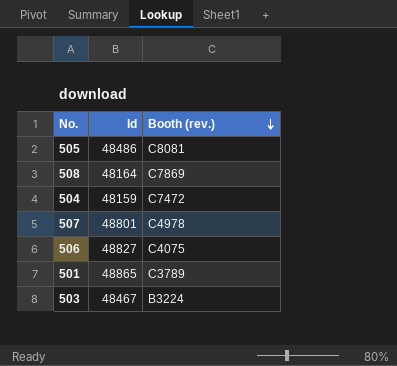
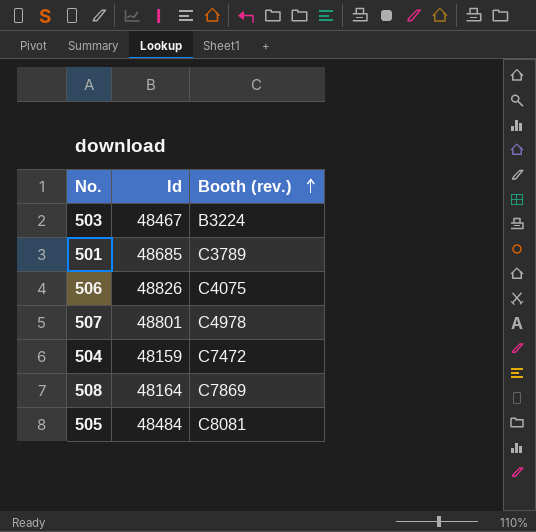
row order: Booth (rev.) descending -> Booth (rev.) ascending
501 | Id: 48865 -> 48685
506 | Id: 48827 -> 48826
505 | Id: 48486 -> 48484

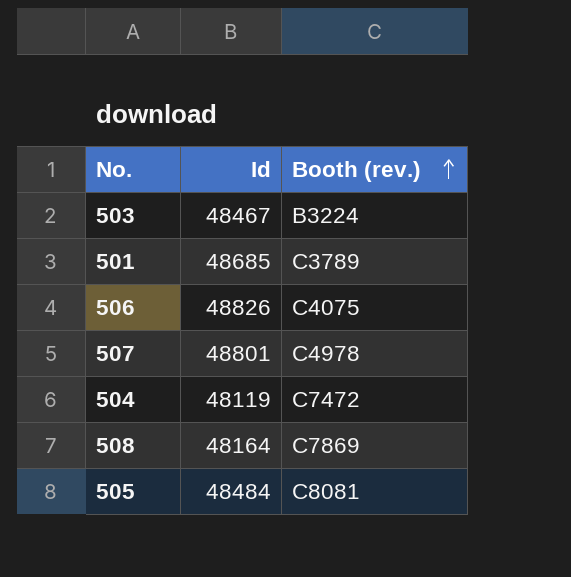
504 | Id: 48159 -> 48119

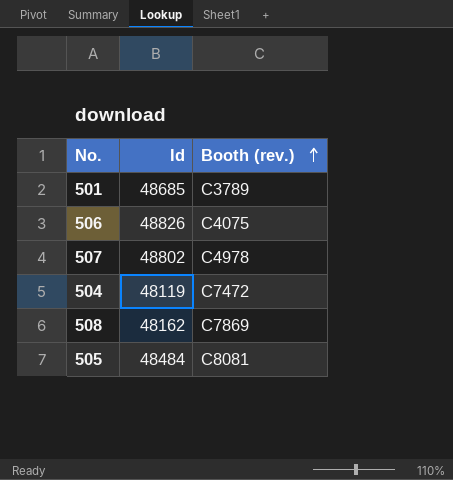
row 503: 48467 | B3224 -> none
507 | Id: 48801 -> 48802
508 | Id: 48164 -> 48162

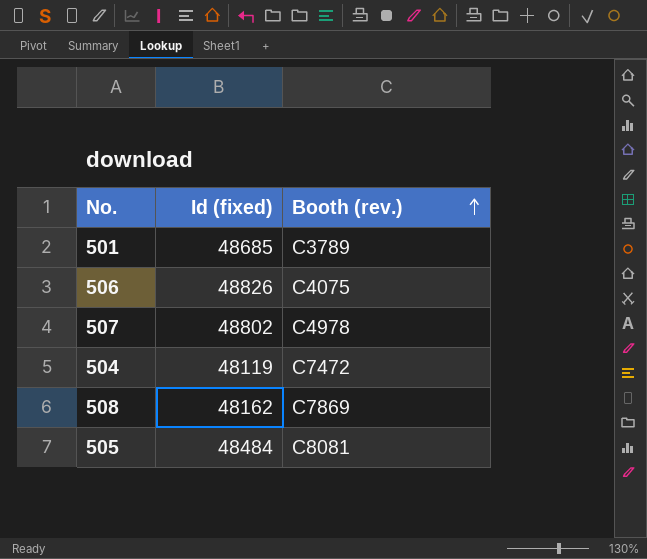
column name: Id -> Id (fixed)

